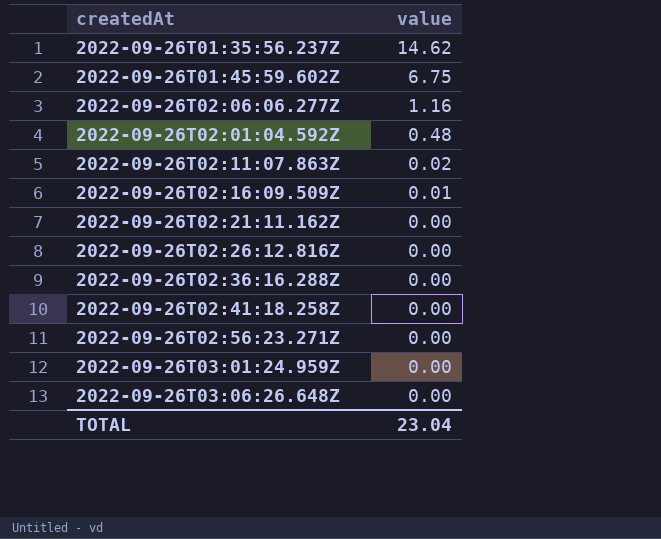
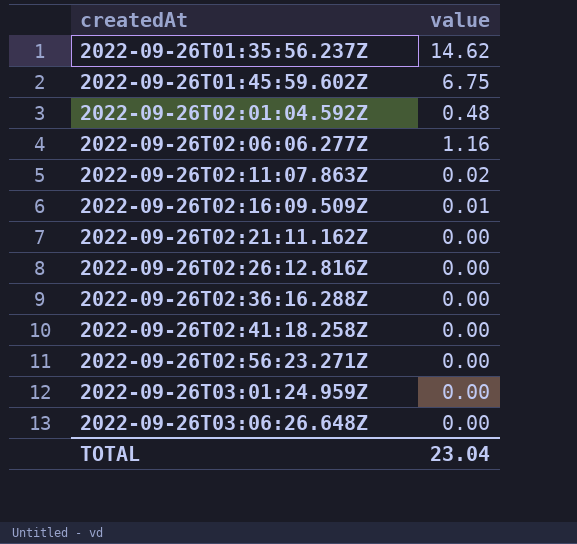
row order: value descending -> createdAt ascending

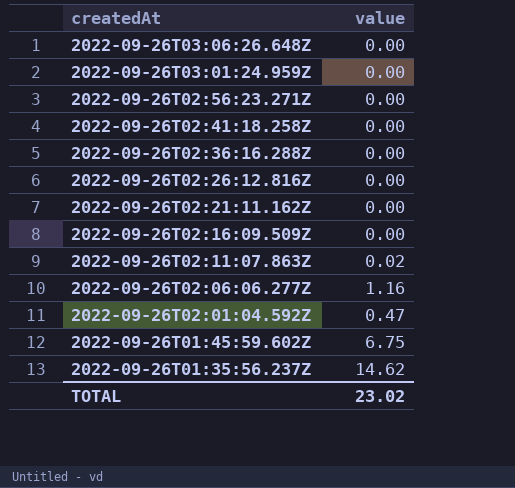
row order: createdAt ascending -> createdAt descending
2022-09-26T02:16:09.509Z | value: 0.01 -> 0.00
2022-09-26T02:01:04.592Z | value: 0.48 -> 0.47
TOTAL | value: 23.04 -> 23.02

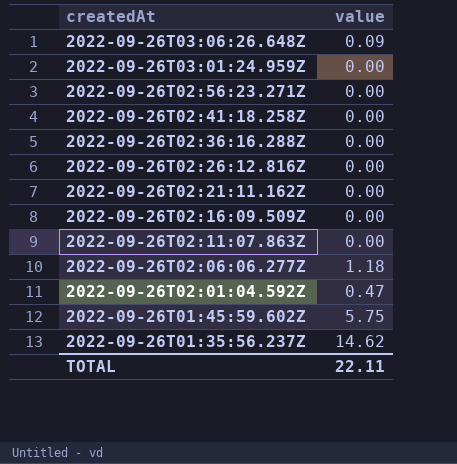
2022-09-26T03:06:26.648Z | value: 0.00 -> 0.09
2022-09-26T02:11:07.863Z | value: 0.02 -> 0.00
2022-09-26T02:06:06.277Z | value: 1.16 -> 1.18
2022-09-26T01:45:59.602Z | value: 6.75 -> 5.75
TOTAL | value: 23.02 -> 22.11

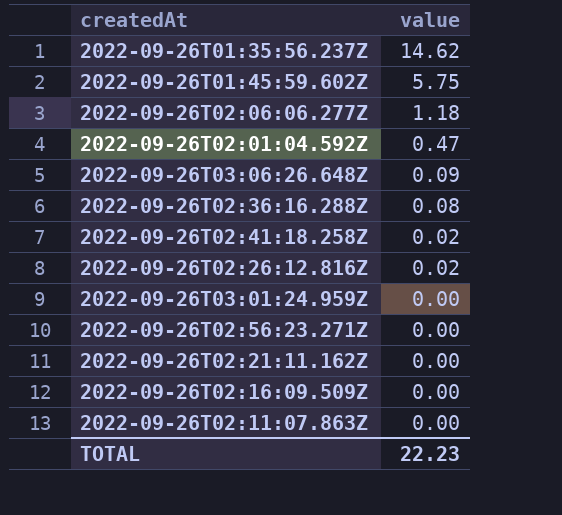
row order: createdAt descending -> value descending
2022-09-26T02:36:16.288Z | value: 0.00 -> 0.08
2022-09-26T02:41:18.258Z | value: 0.00 -> 0.02
2022-09-26T02:26:12.816Z | value: 0.00 -> 0.02
TOTAL | value: 22.11 -> 22.23

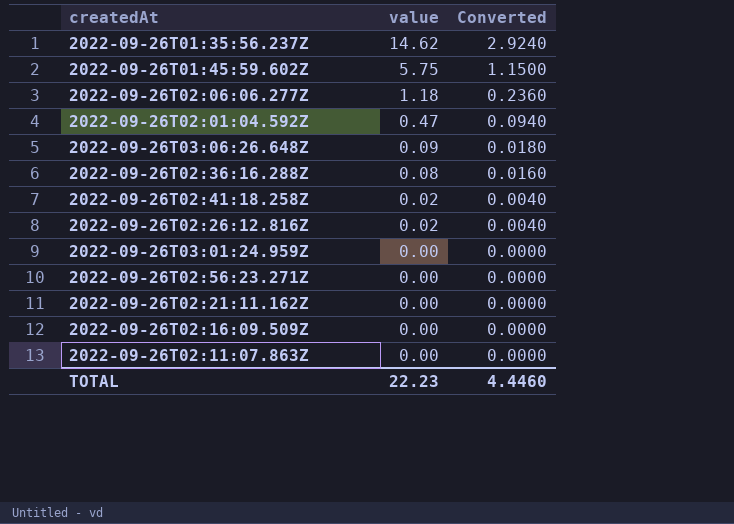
column Converted | formula: none -> [value] * 0.2

